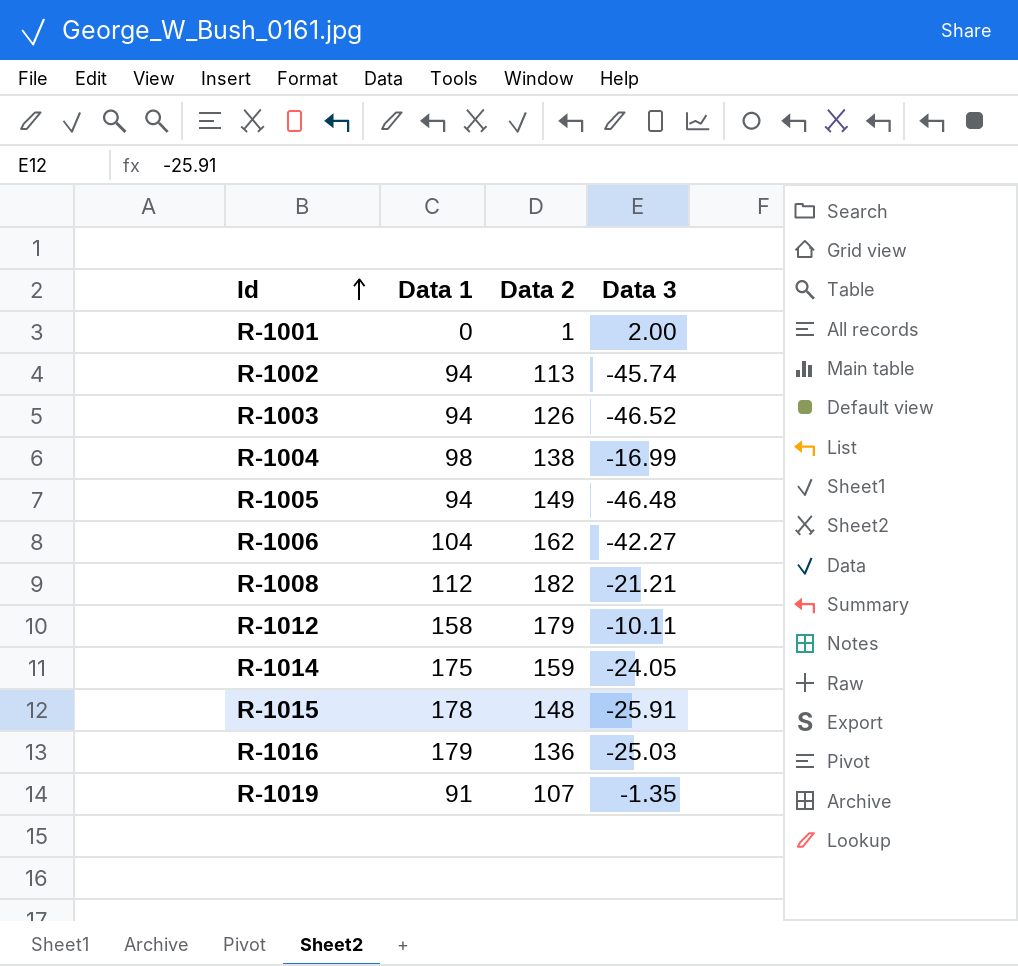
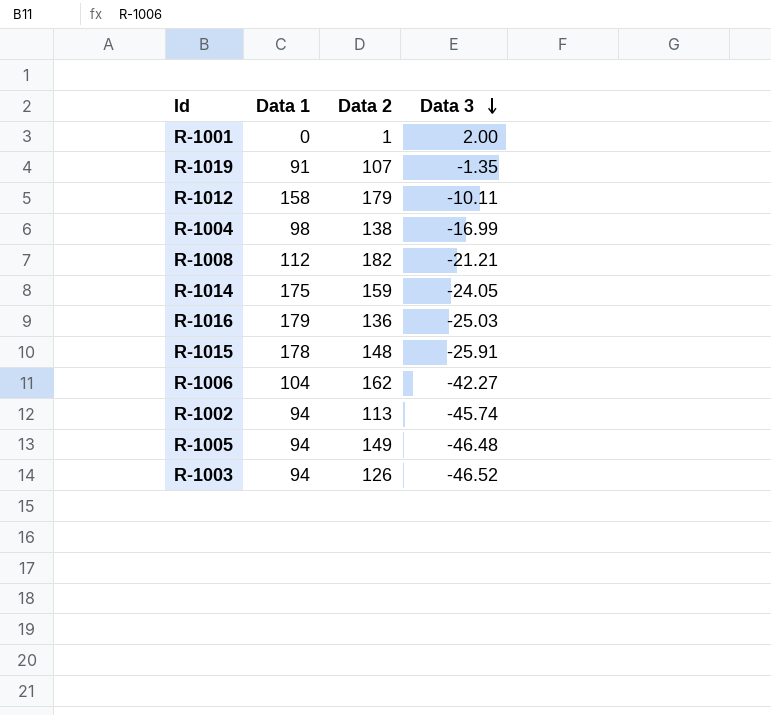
row order: Id ascending -> Data 3 descending

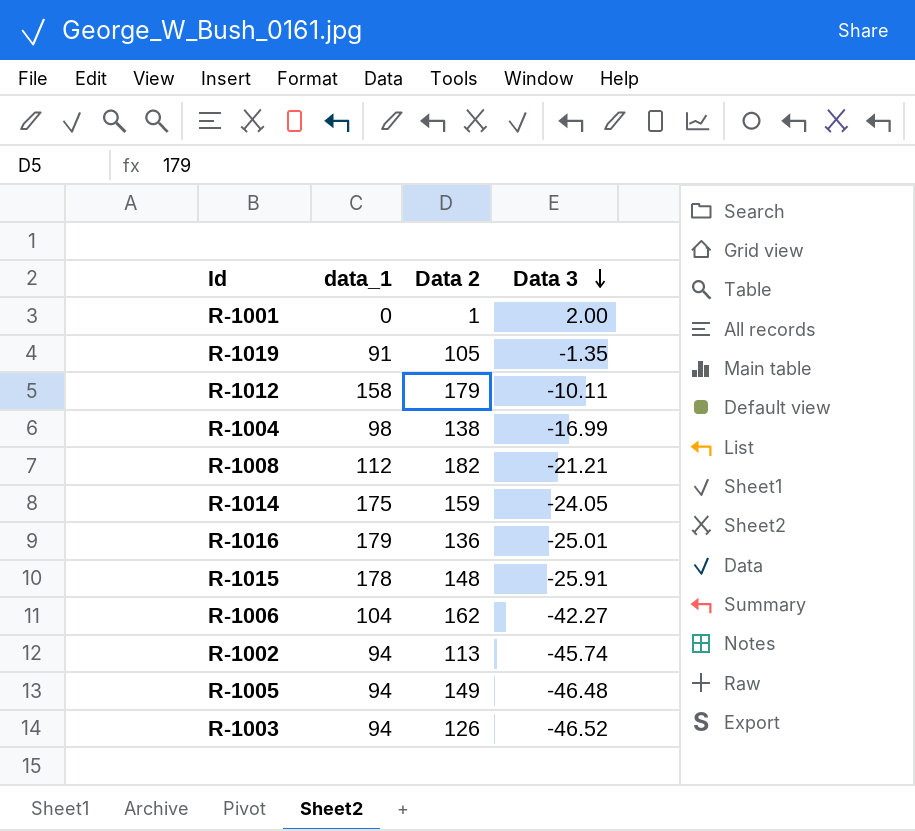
column name: Data 1 -> data_1
R-1019 | Data 2: 107 -> 105
R-1016 | Data 3: -25.03 -> -25.01

